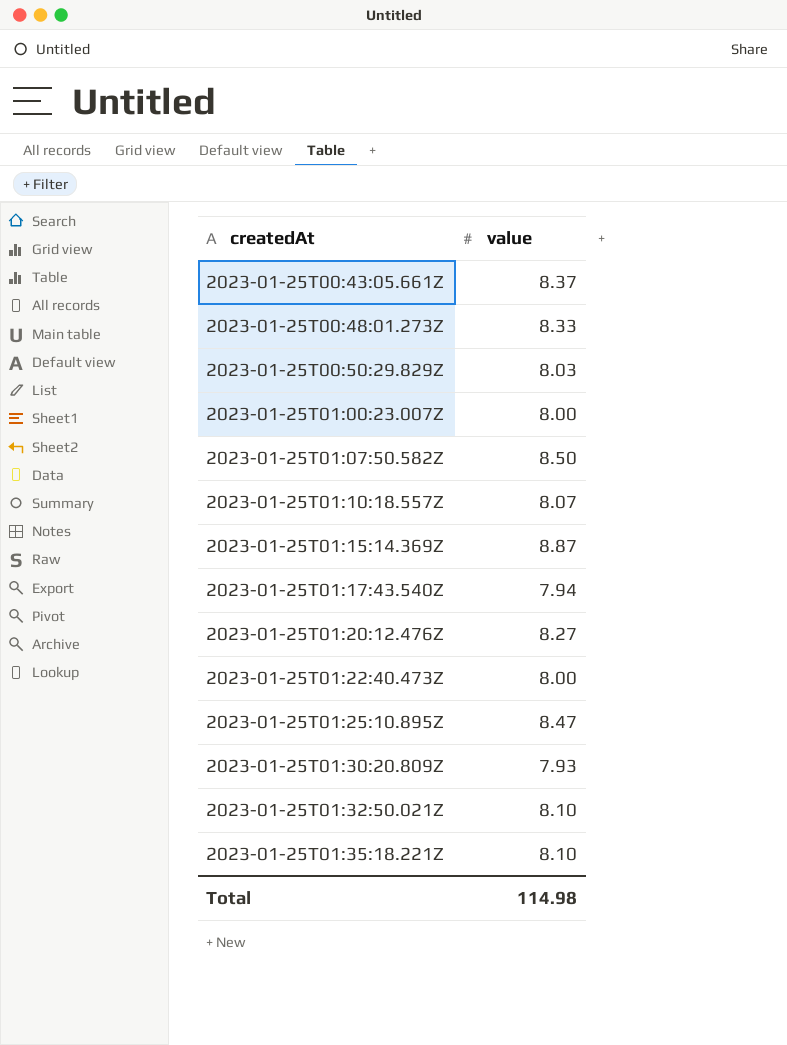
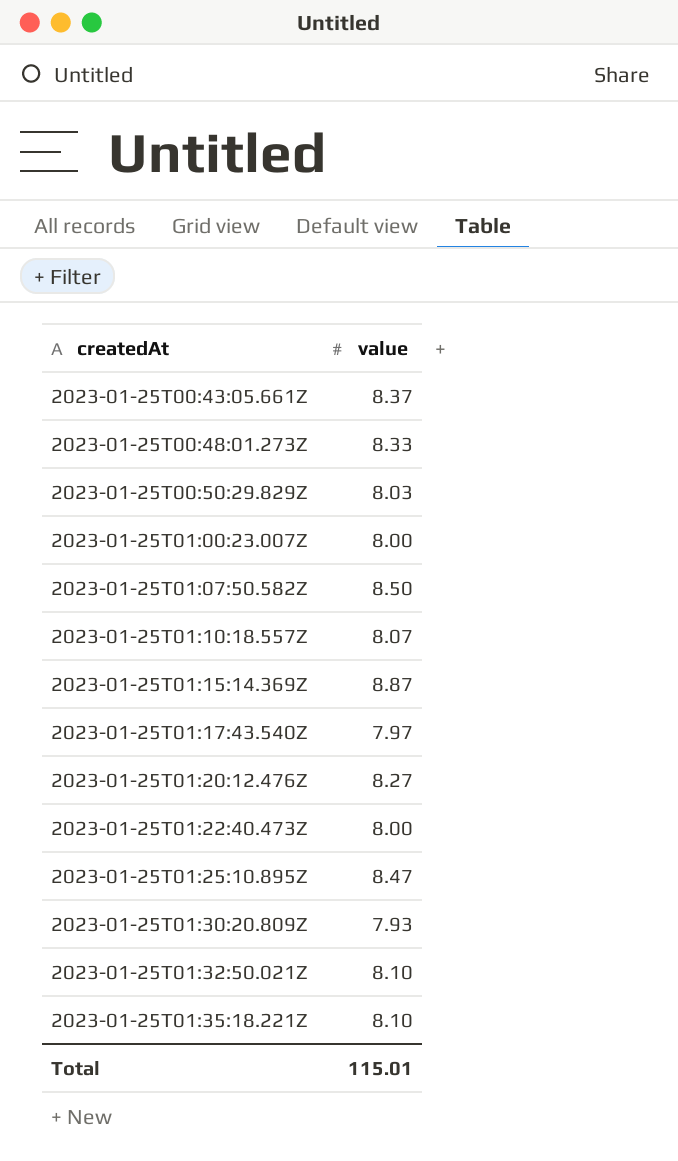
2023-01-25T01:17:43.540Z | value: 7.94 -> 7.97
Total | value: 114.98 -> 115.01

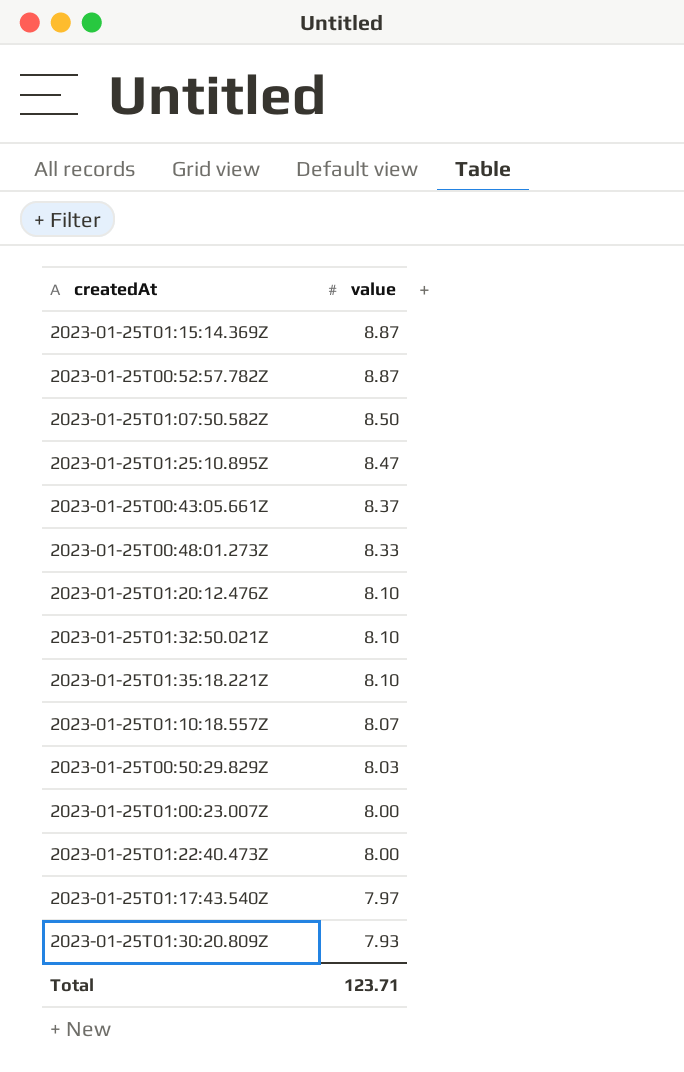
row order: createdAt ascending -> value descending
row 2023-01-25T00:52:57.782Z: none -> 8.87
2023-01-25T01:20:12.476Z | value: 8.27 -> 8.10
Total | value: 115.01 -> 123.71

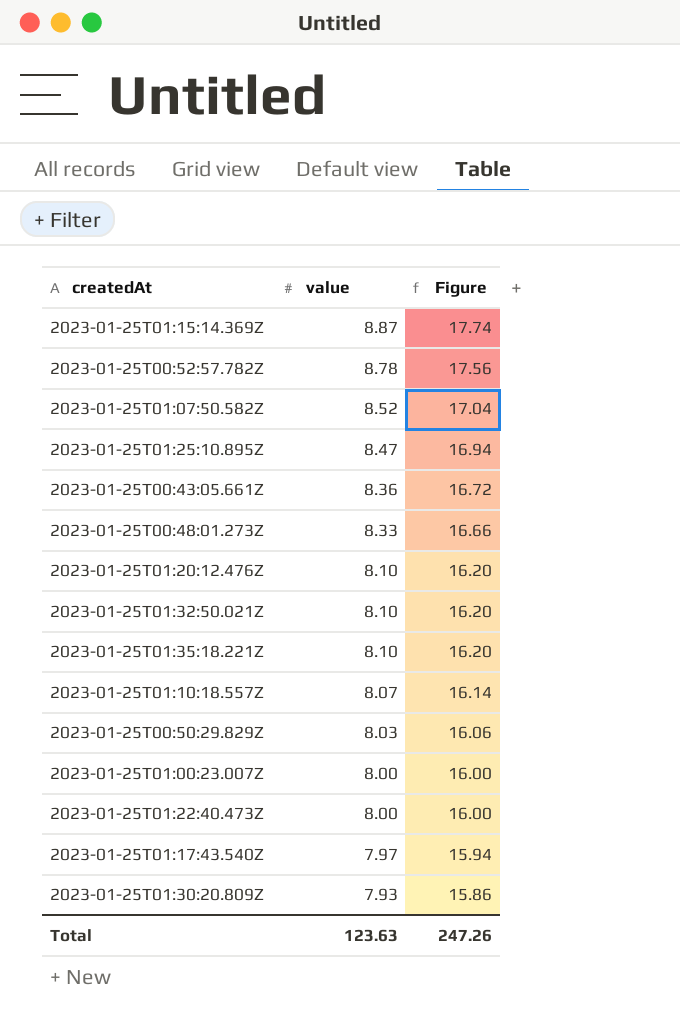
column Figure | formula: none -> [value] * 2
2023-01-25T00:52:57.782Z | value: 8.87 -> 8.78
2023-01-25T01:07:50.582Z | value: 8.50 -> 8.52
2023-01-25T00:43:05.661Z | value: 8.37 -> 8.36
Total | value: 123.71 -> 123.63

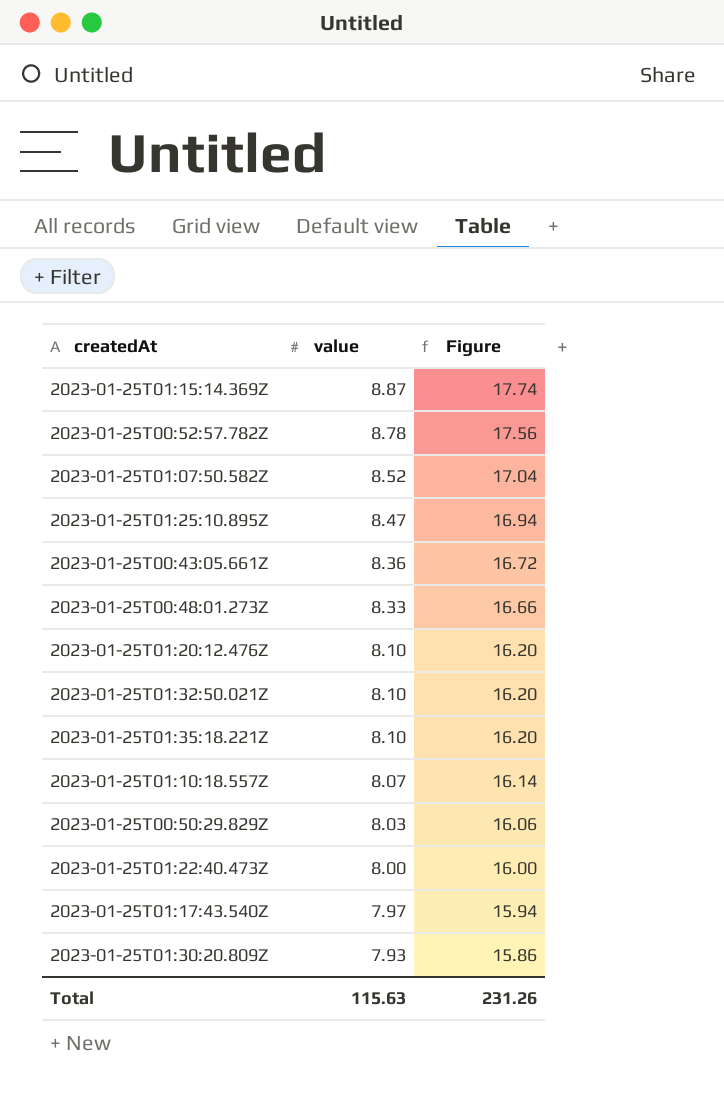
row 2023-01-25T01:00:23.007Z: 8.00 | 16.00 -> none
Total | value: 123.63 -> 115.63
Total | Figure: 247.26 -> 231.26

